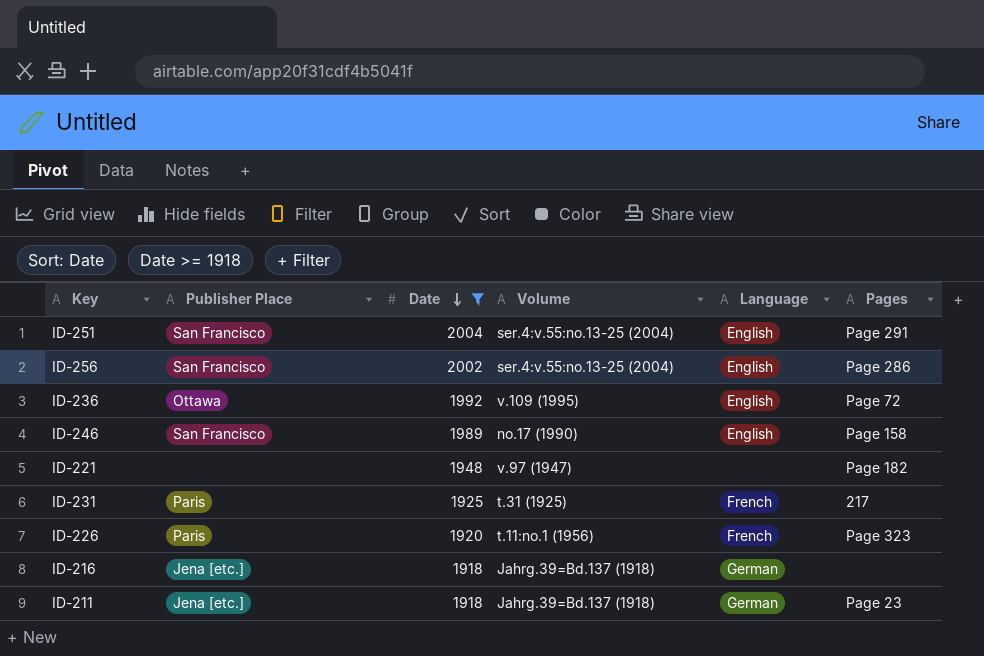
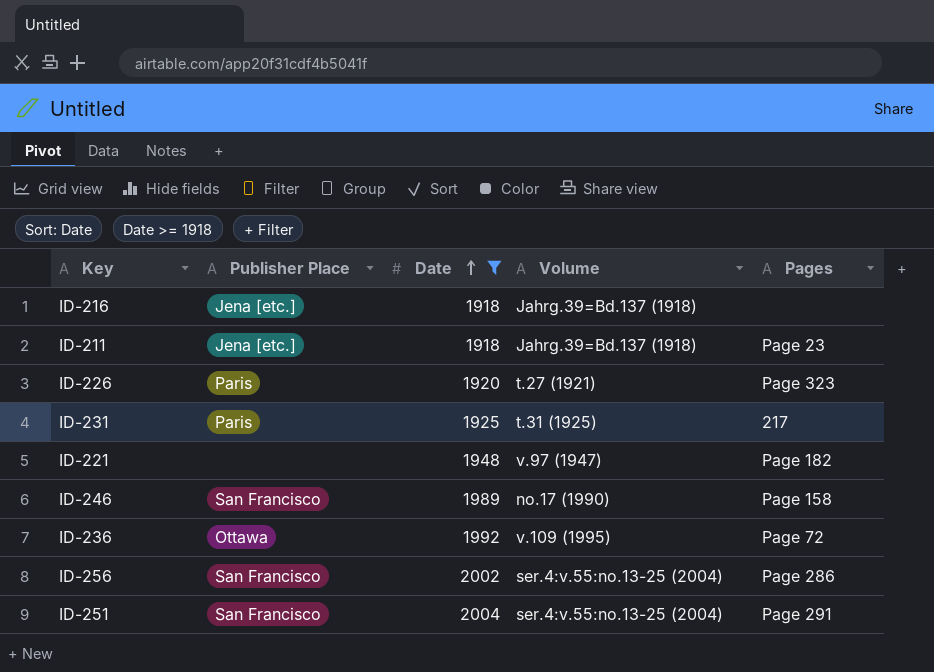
row order: Date descending -> Date ascending
column Language | position: 5 -> none
ID-226 | Volume: t.11:no.1 (1956) -> t.27 (1921)

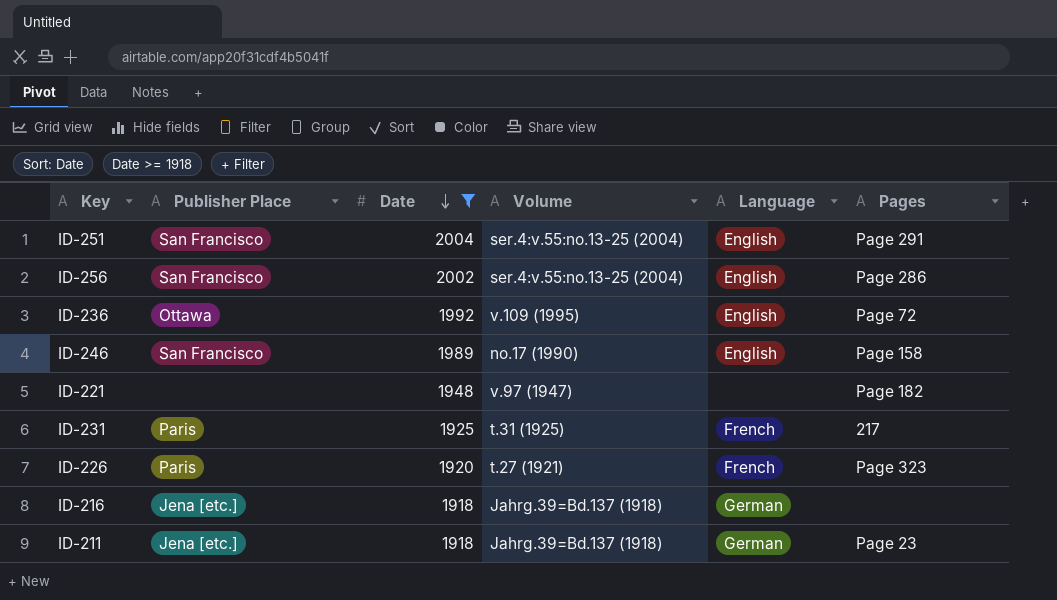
row order: Date ascending -> Date descending
column Language | position: none -> 5

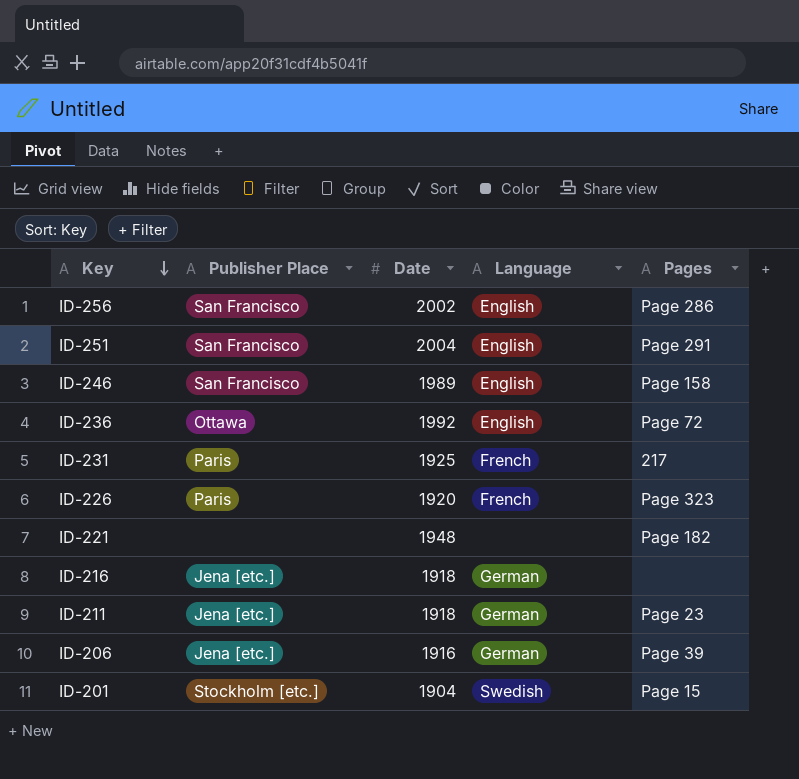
filter: Date >= 1918 -> none
row order: Date descending -> Key descending
column Volume | position: 4 -> none

